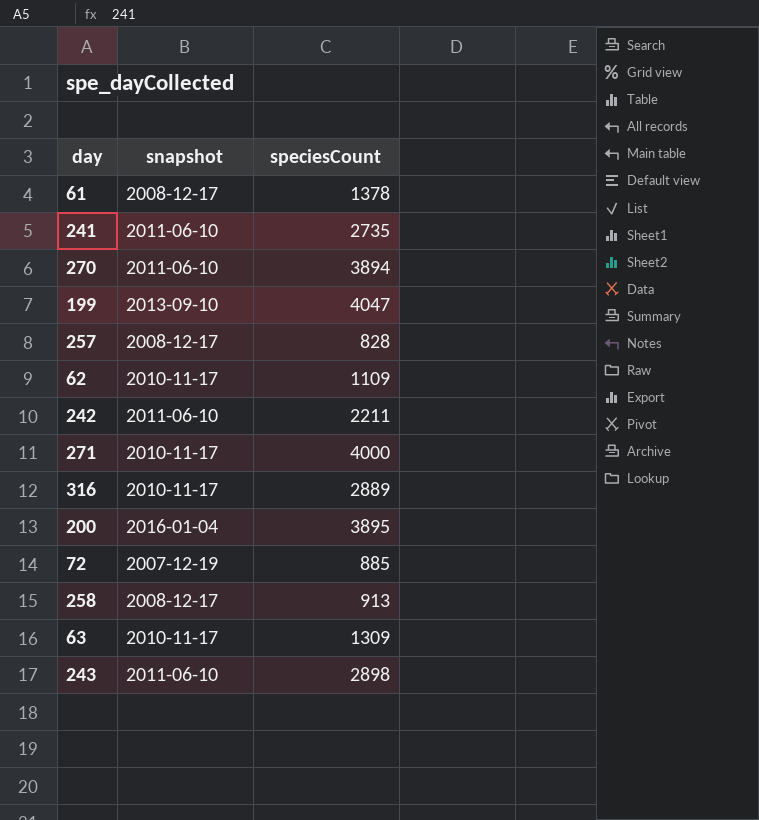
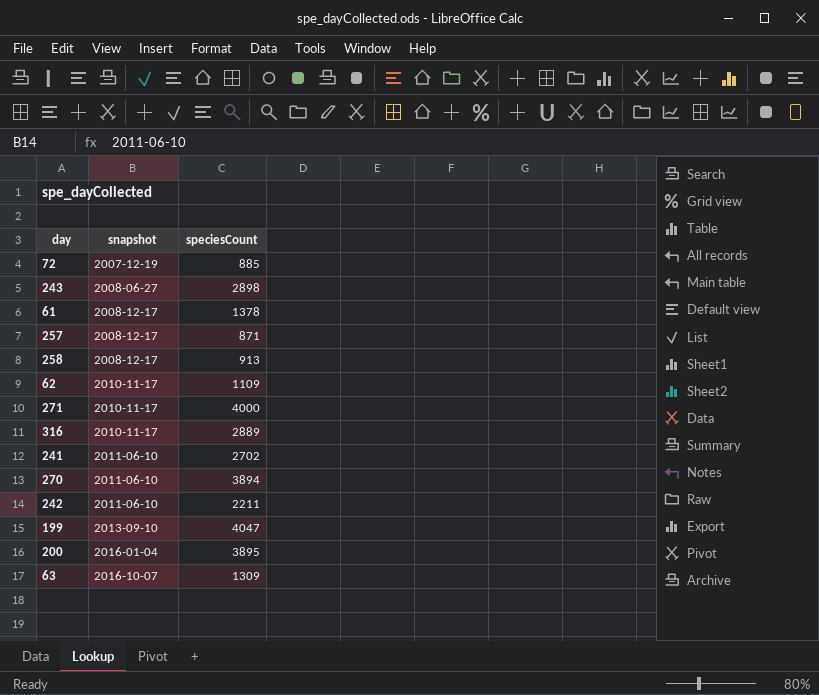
row order: none -> snapshot ascending
243 | snapshot: 2011-06-10 -> 2008-06-27
257 | speciesCount: 828 -> 871
241 | speciesCount: 2735 -> 2702
63 | snapshot: 2010-11-17 -> 2016-10-07

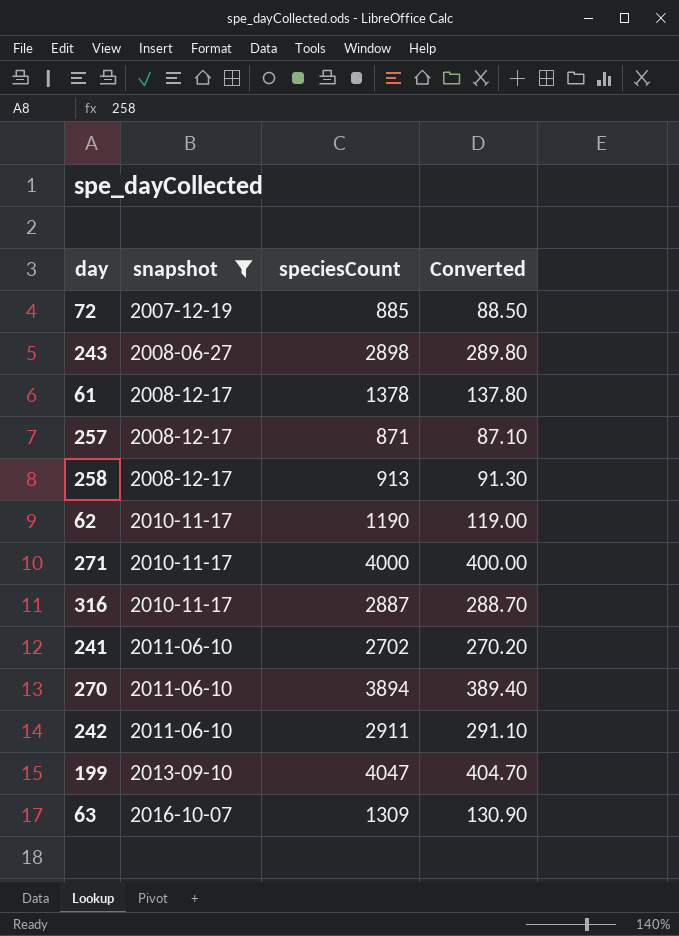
filter: none -> snapshot != 2016-01-04
column Converted | formula: none -> [speciesCount] * 0.1
62 | speciesCount: 1109 -> 1190
316 | speciesCount: 2889 -> 2887
242 | speciesCount: 2211 -> 2911

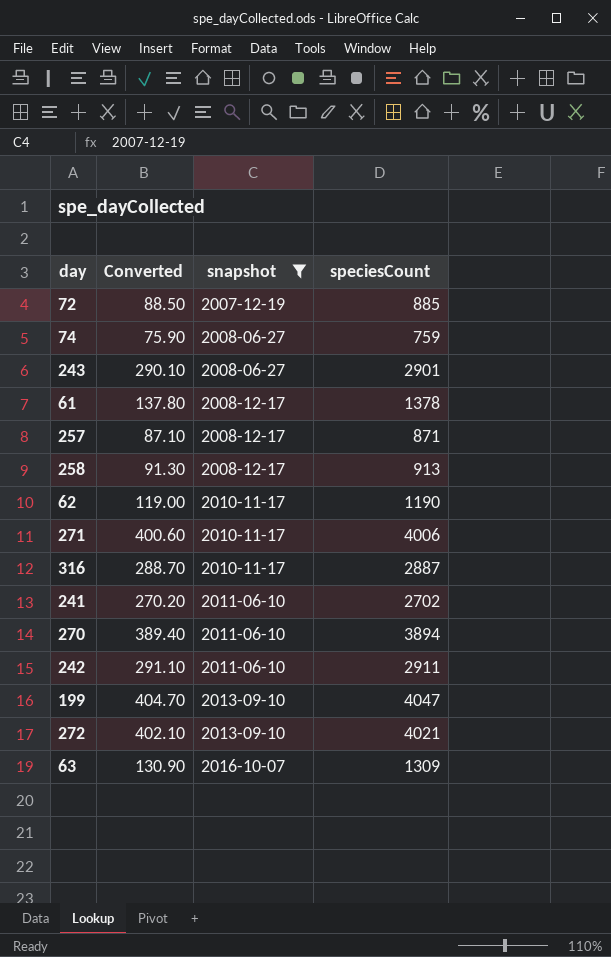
column Converted | position: 4 -> 2
row 74: none -> 75.90 | 2008-06-27 | 759
243 | Converted: 289.80 -> 290.10
243 | speciesCount: 2898 -> 2901
271 | Converted: 400.00 -> 400.60
271 | speciesCount: 4000 -> 4006
row 272: none -> 402.10 | 2013-09-10 | 4021

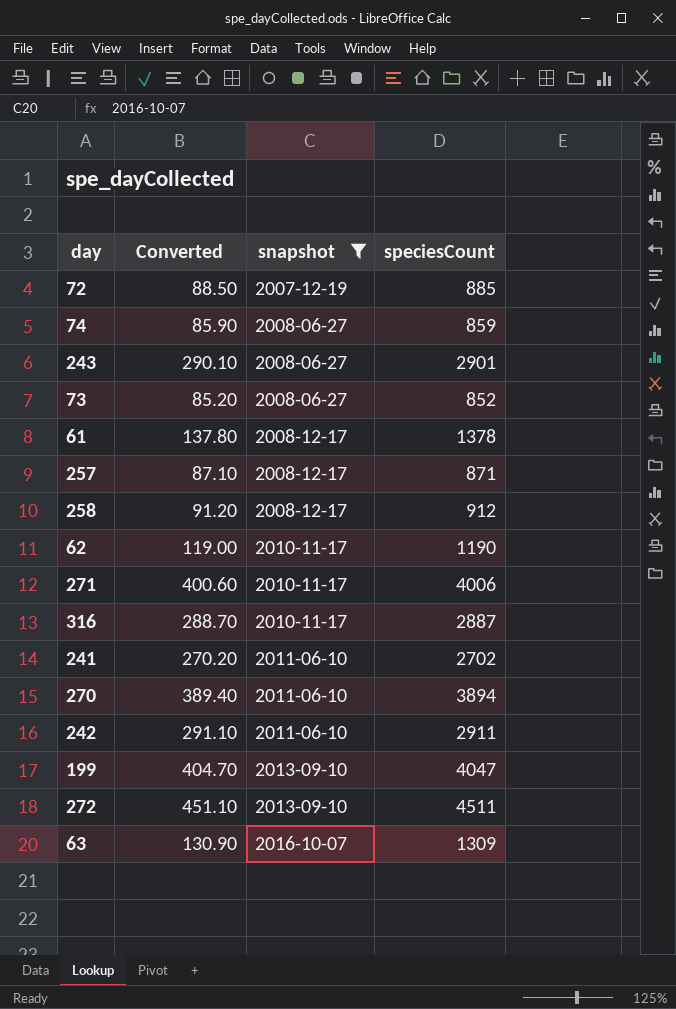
74 | Converted: 75.90 -> 85.90
74 | speciesCount: 759 -> 859
row 73: none -> 85.20 | 2008-06-27 | 852
258 | Converted: 91.30 -> 91.20
258 | speciesCount: 913 -> 912
272 | Converted: 402.10 -> 451.10
272 | speciesCount: 4021 -> 4511

